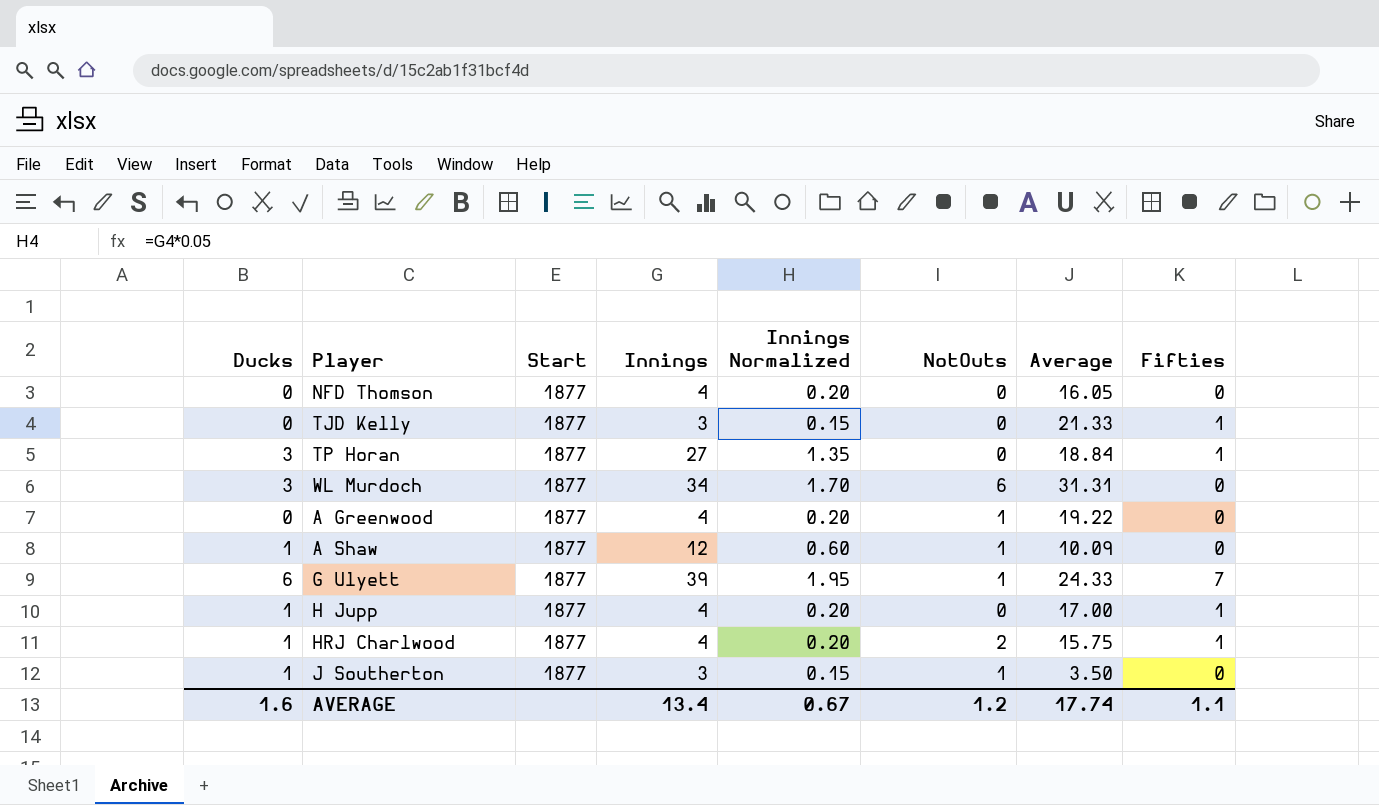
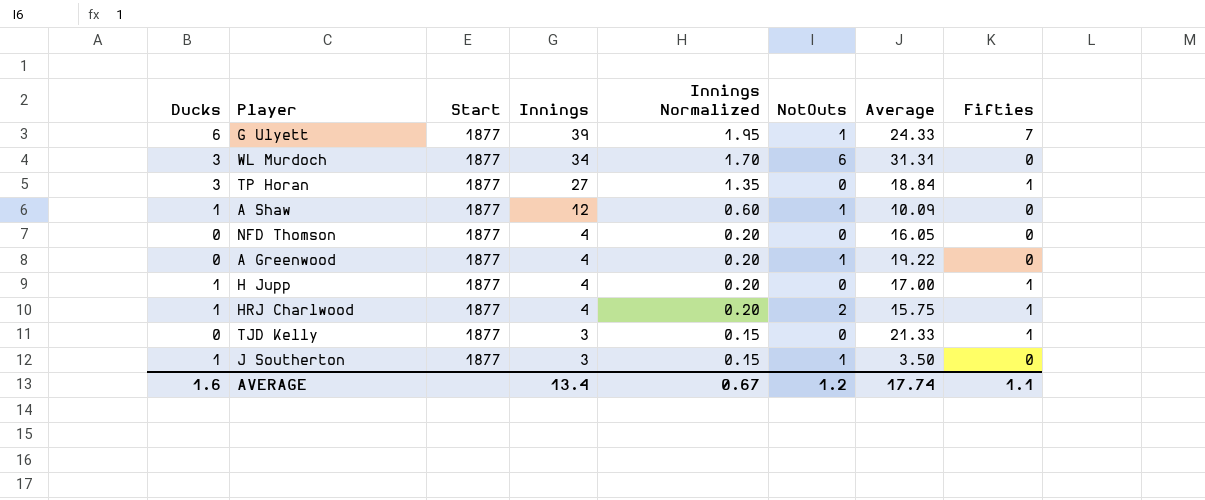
row order: none -> Innings descending

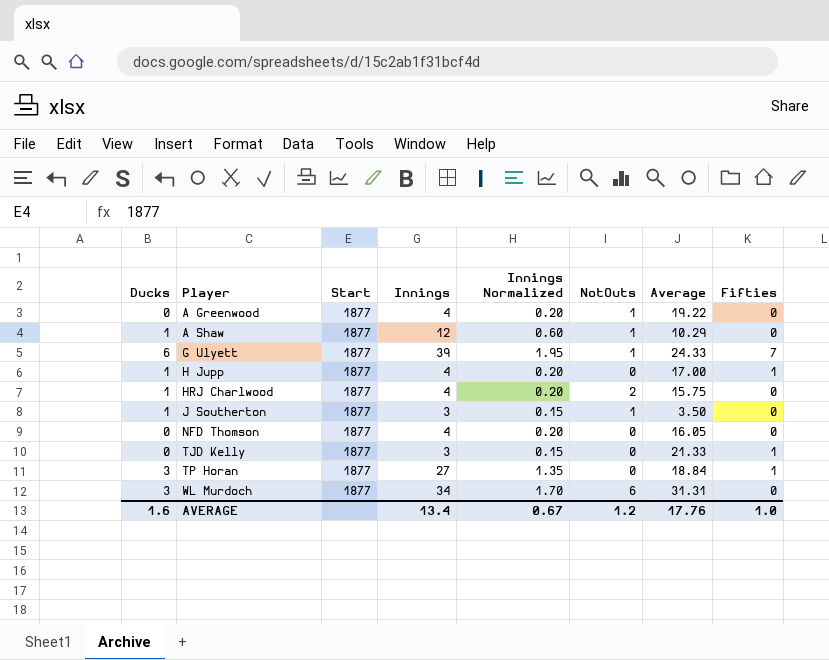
row order: Innings descending -> Player ascending
A Shaw | Average: 10.09 -> 10.29
HRJ Charlwood | Fifties: 1 -> 0
AVERAGE | Average: 17.74 -> 17.76
AVERAGE | Fifties: 1.1 -> 1.0

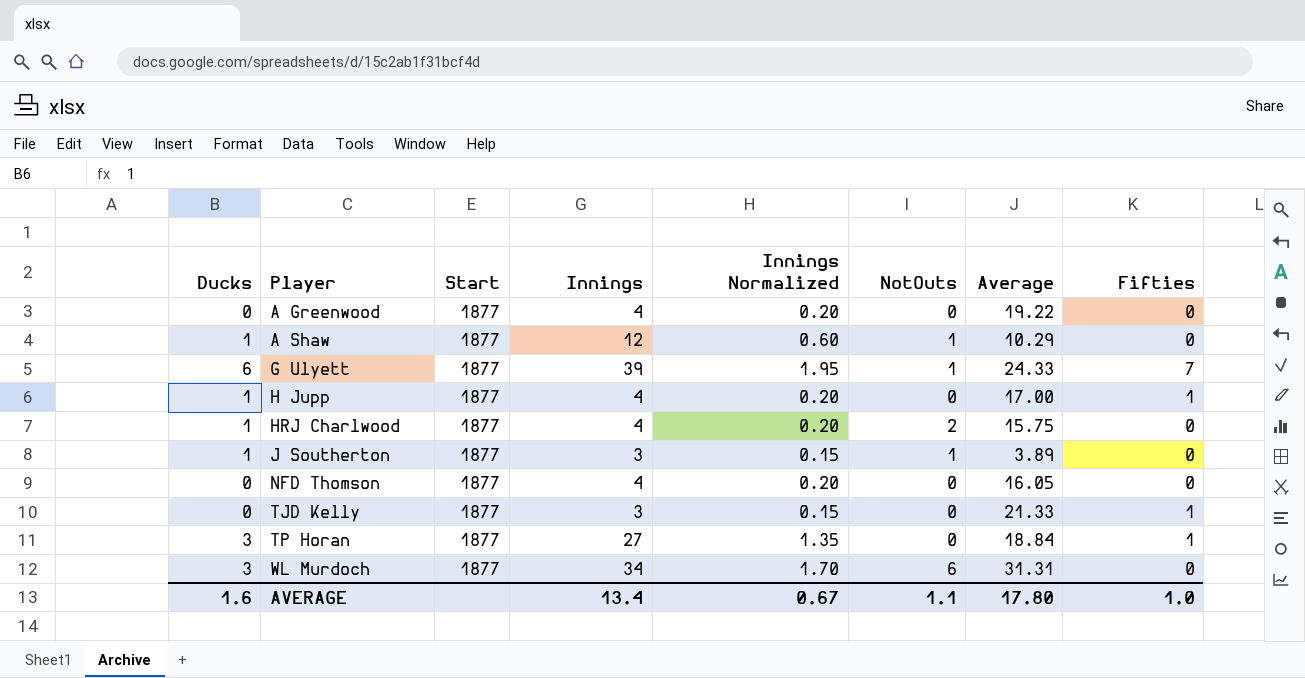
A Greenwood | NotOuts: 1 -> 0
J Southerton | Average: 3.50 -> 3.89
AVERAGE | NotOuts: 1.2 -> 1.1
AVERAGE | Average: 17.76 -> 17.80

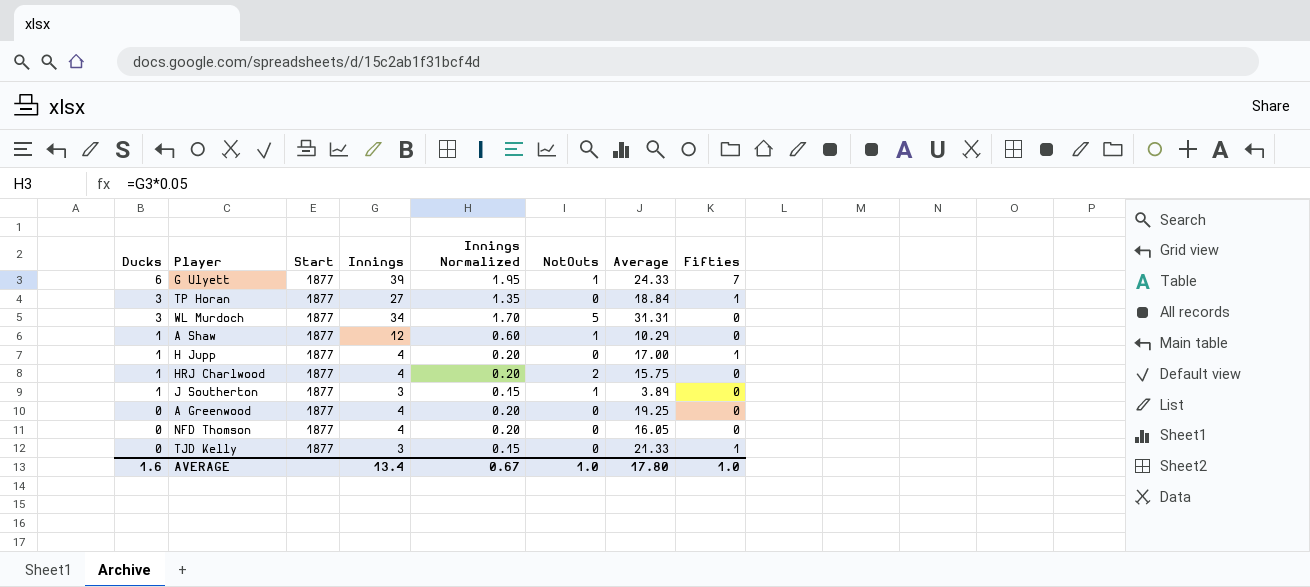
row order: Player ascending -> Ducks descending
WL Murdoch | NotOuts: 6 -> 5
A Greenwood | Average: 19.22 -> 19.25
AVERAGE | NotOuts: 1.1 -> 1.0

